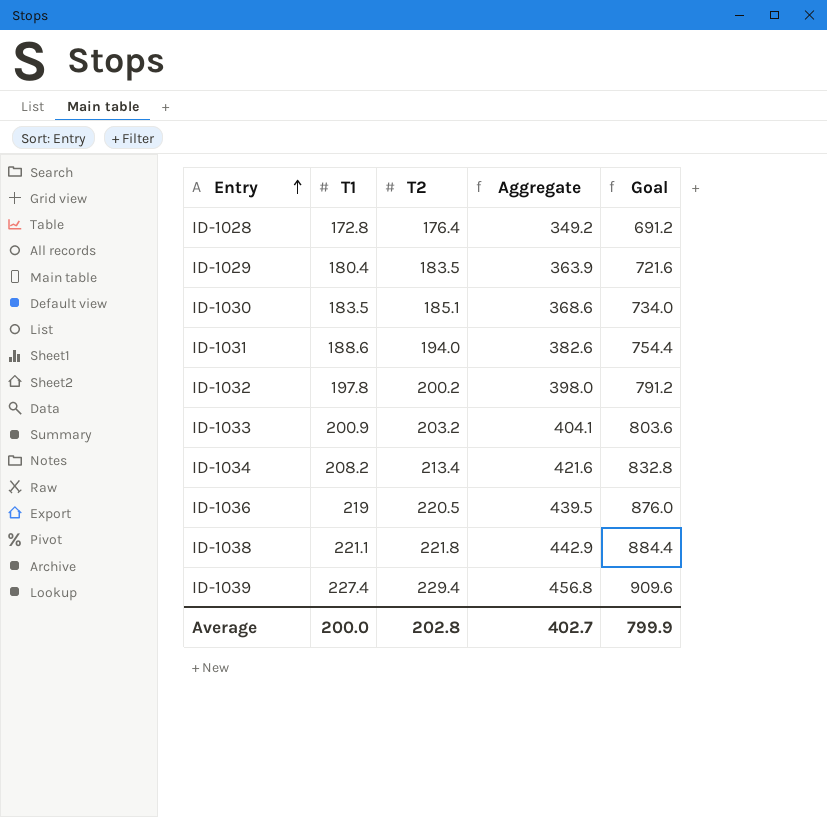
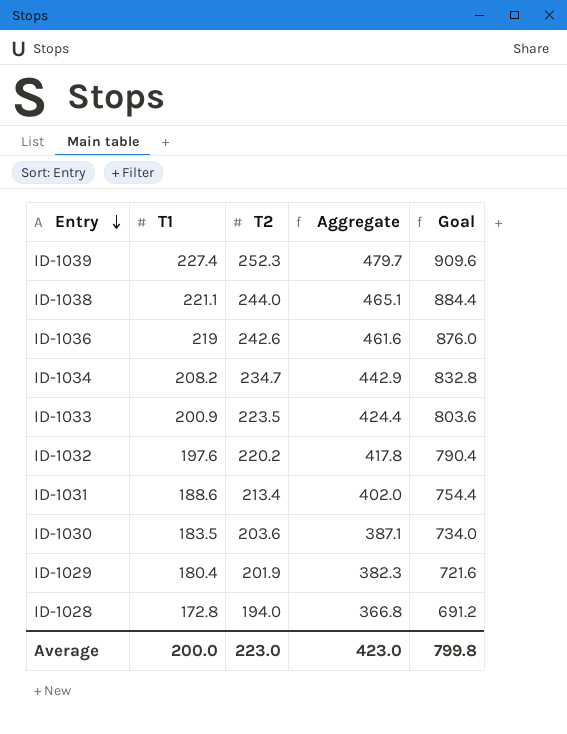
row order: Entry ascending -> Entry descending
ID-1039 | T2: 229.4 -> 252.3
ID-1039 | Aggregate: 456.8 -> 479.7
ID-1038 | T2: 221.8 -> 244.0
ID-1038 | Aggregate: 442.9 -> 465.1
ID-1036 | T2: 220.5 -> 242.6
ID-1036 | Aggregate: 439.5 -> 461.6
ID-1034 | T2: 213.4 -> 234.7
ID-1034 | Aggregate: 421.6 -> 442.9
ID-1033 | T2: 203.2 -> 223.5
ID-1033 | Aggregate: 404.1 -> 424.4
ID-1032 | T1: 197.8 -> 197.6
ID-1032 | T2: 200.2 -> 220.2
ID-1032 | Aggregate: 398.0 -> 417.8
ID-1032 | Goal: 791.2 -> 790.4
ID-1031 | T2: 194.0 -> 213.4
ID-1031 | Aggregate: 382.6 -> 402.0
ID-1030 | T2: 185.1 -> 203.6
ID-1030 | Aggregate: 368.6 -> 387.1
ID-1029 | T2: 183.5 -> 201.9
ID-1029 | Aggregate: 363.9 -> 382.3
ID-1028 | T2: 176.4 -> 194.0
ID-1028 | Aggregate: 349.2 -> 366.8
Average | T2: 202.8 -> 223.0
Average | Aggregate: 402.7 -> 423.0
Average | Goal: 799.9 -> 799.8

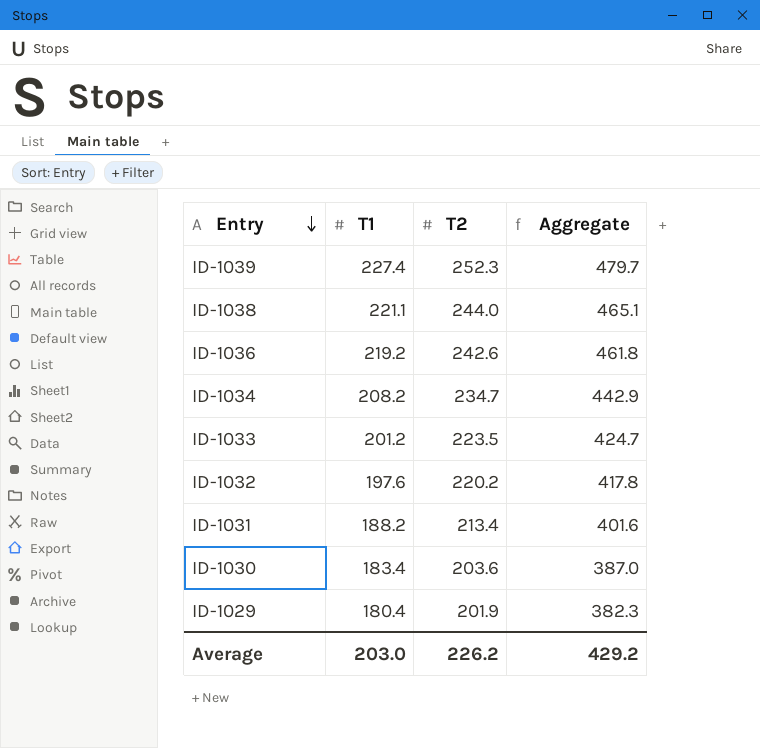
column Goal | formula: [T1] * 4 -> none
row ID-1028: 172.8 | 194.0 | 366.8 | 691.2 -> none
ID-1036 | T1: 219 -> 219.2
ID-1036 | Aggregate: 461.6 -> 461.8
ID-1033 | T1: 200.9 -> 201.2
ID-1033 | Aggregate: 424.4 -> 424.7
ID-1031 | T1: 188.6 -> 188.2
ID-1031 | Aggregate: 402.0 -> 401.6
ID-1030 | T1: 183.5 -> 183.4
ID-1030 | Aggregate: 387.1 -> 387.0
Average | T1: 200.0 -> 203.0
Average | T2: 223.0 -> 226.2
Average | Aggregate: 423.0 -> 429.2

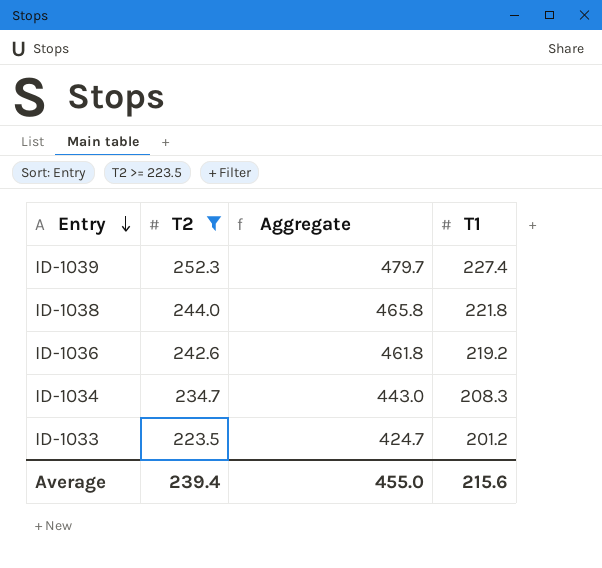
filter: none -> T2 >= 223.5
column T1 | position: 2 -> 4
ID-1038 | Aggregate: 465.1 -> 465.8
ID-1038 | T1: 221.1 -> 221.8
ID-1034 | Aggregate: 442.9 -> 443.0
ID-1034 | T1: 208.2 -> 208.3
Average | T2: 226.2 -> 239.4
Average | Aggregate: 429.2 -> 455.0
Average | T1: 203.0 -> 215.6

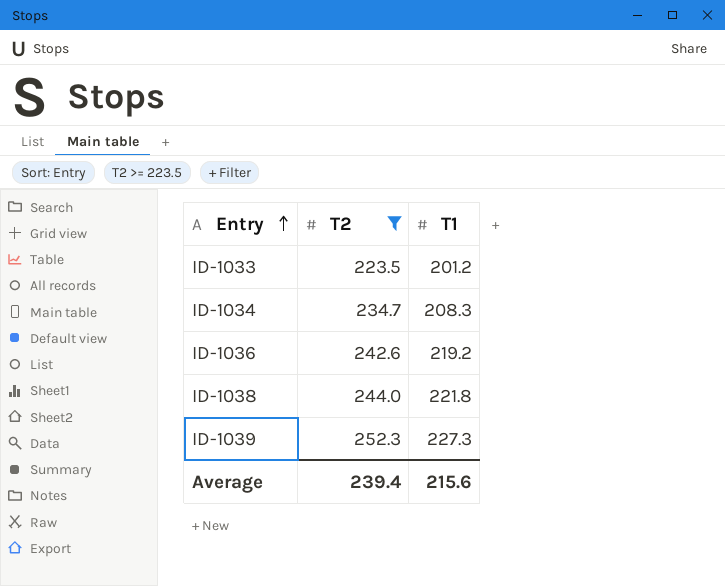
row order: Entry descending -> Entry ascending
column Aggregate | formula: [T2] + [T1] -> none
ID-1039 | T1: 227.4 -> 227.3

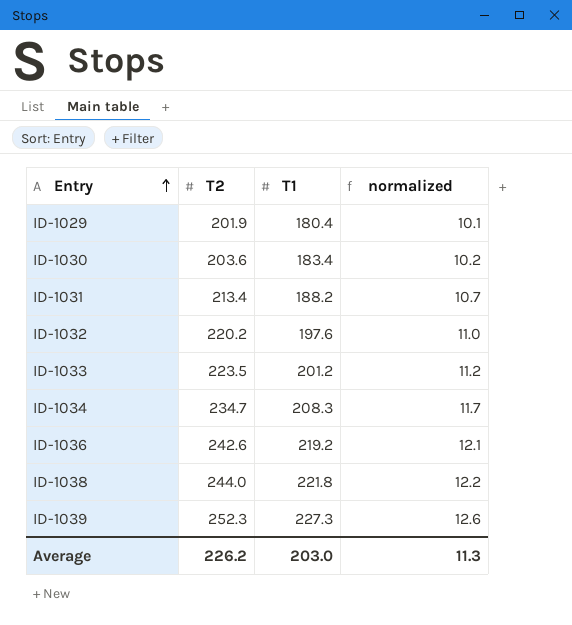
filter: T2 >= 223.5 -> none
column normalized | formula: none -> [T2] * 0.05
Average | T2: 239.4 -> 226.2
Average | T1: 215.6 -> 203.0

